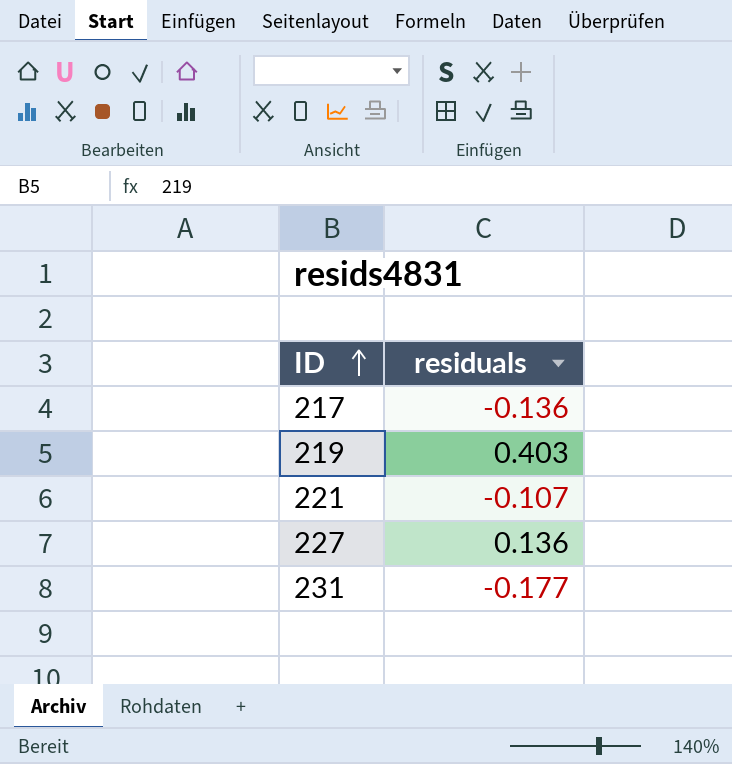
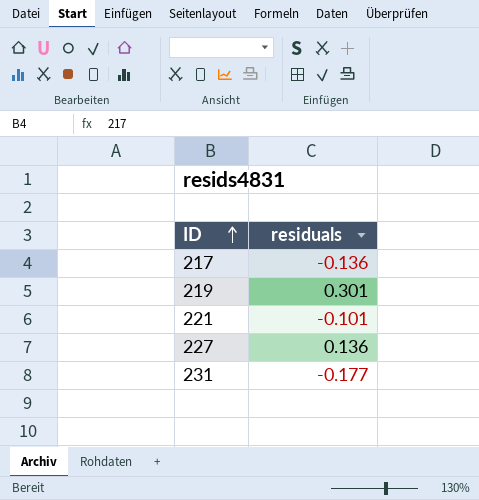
219 | residuals: 0.403 -> 0.301
221 | residuals: -0.107 -> -0.101

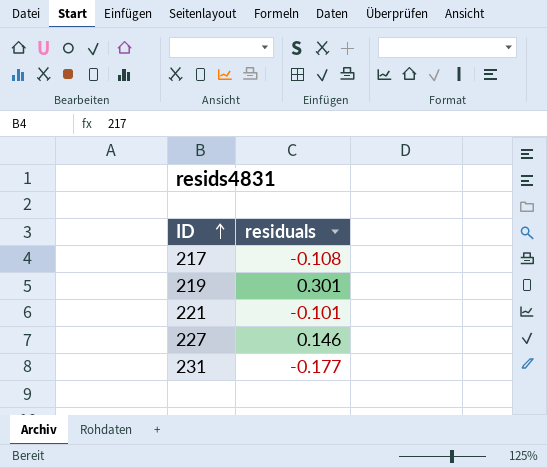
217 | residuals: -0.136 -> -0.108
227 | residuals: 0.136 -> 0.146

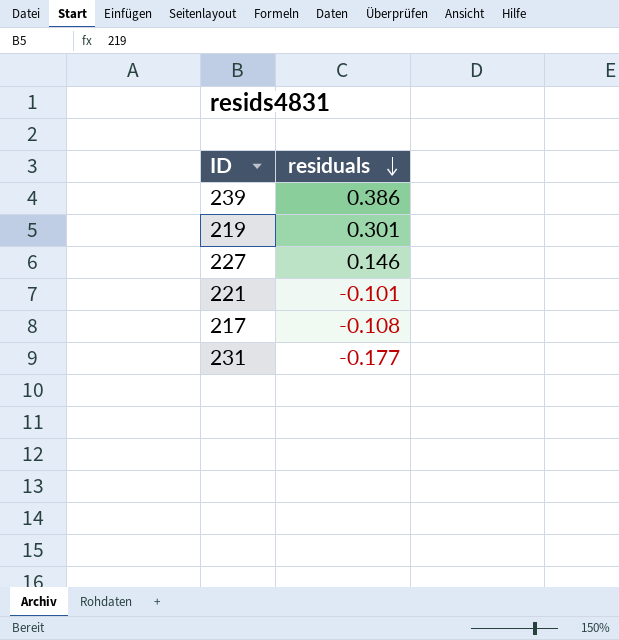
row order: ID ascending -> residuals descending
row 239: none -> 0.386

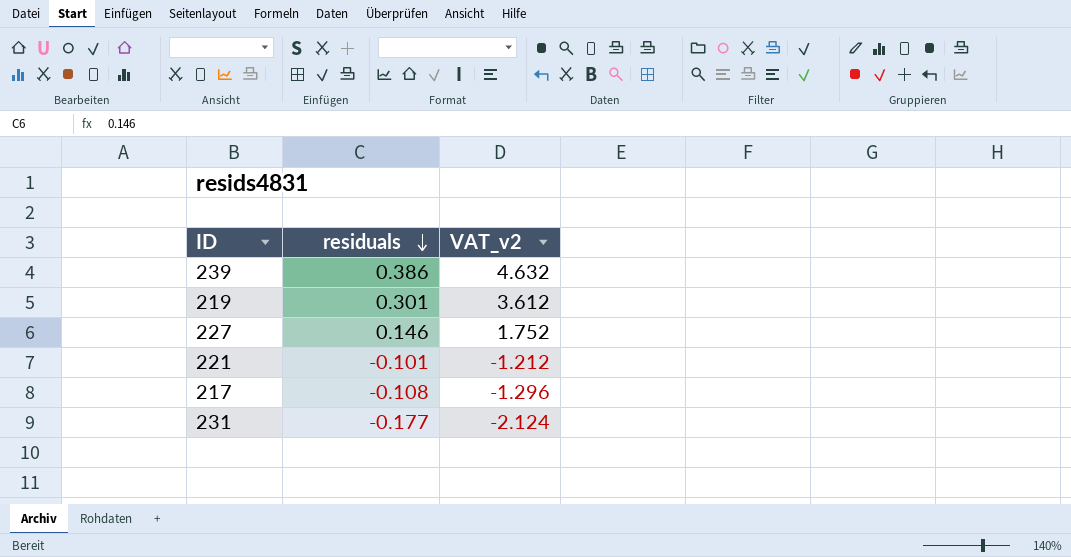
column VAT_v2 | formula: none -> [residuals] * 12

